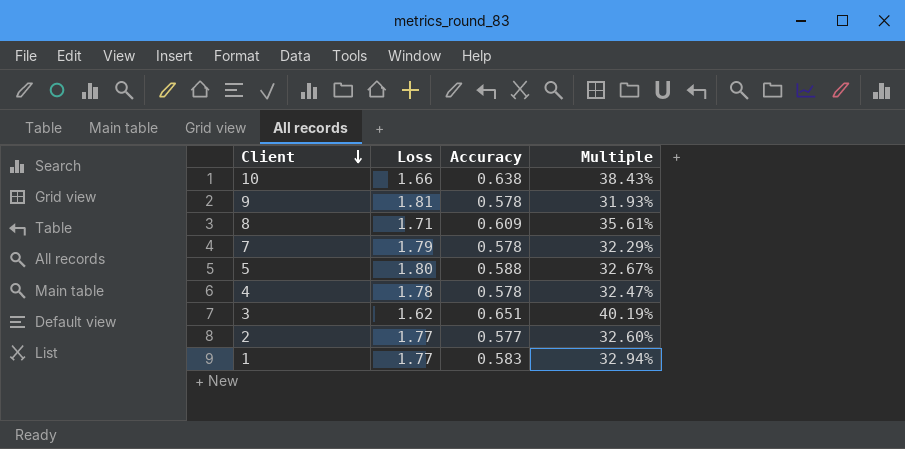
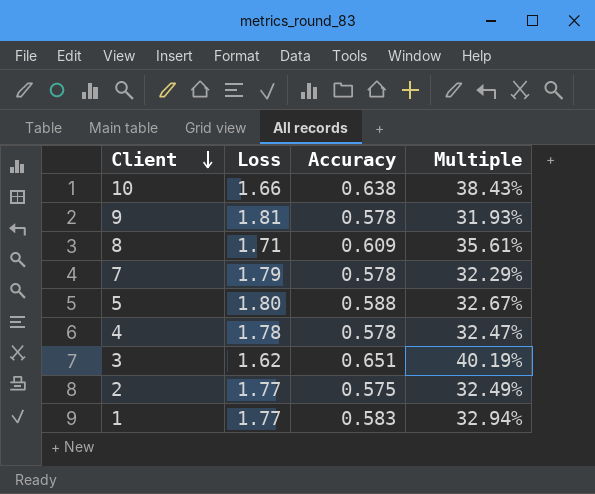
2 | Accuracy: 0.577 -> 0.575
2 | Multiple: 32.60% -> 32.49%

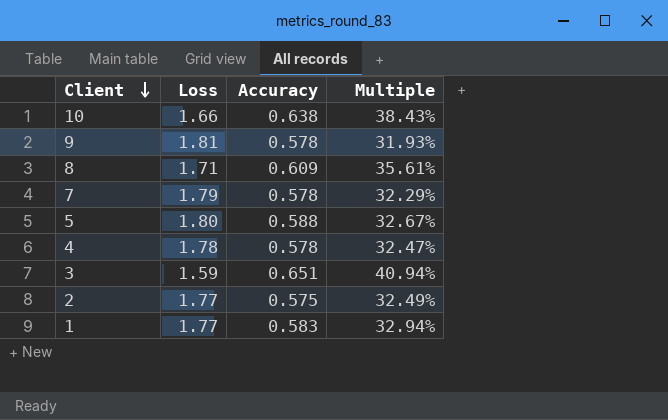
3 | Loss: 1.62 -> 1.59
3 | Multiple: 40.19% -> 40.94%

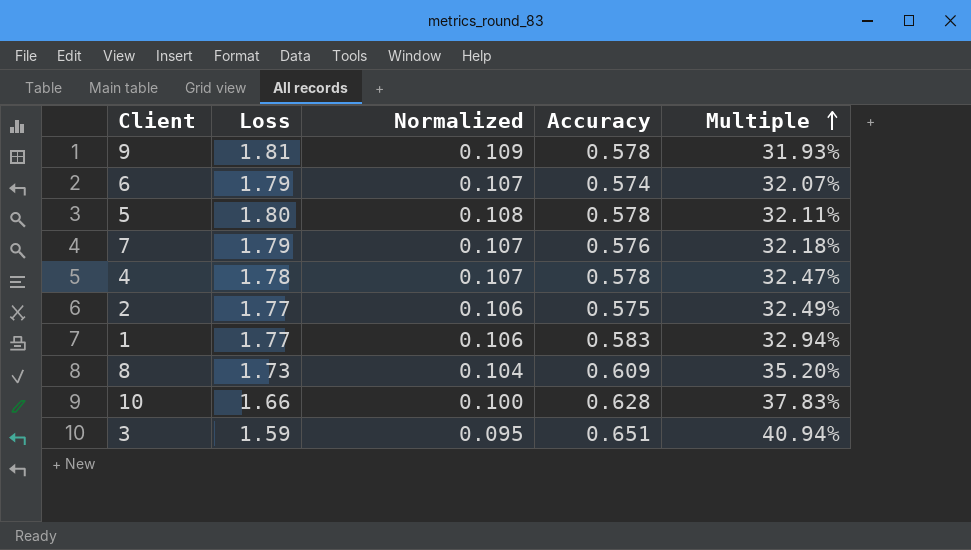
row order: Client descending -> Multiple ascending
column Normalized | formula: none -> [Loss] * 0.06
row 6: none -> 1.79 | 0.107 | 0.574 | 32.07%
5 | Accuracy: 0.588 -> 0.578
5 | Multiple: 32.67% -> 32.11%
7 | Accuracy: 0.578 -> 0.576
7 | Multiple: 32.29% -> 32.18%
8 | Loss: 1.71 -> 1.73
8 | Multiple: 35.61% -> 35.20%
10 | Accuracy: 0.638 -> 0.628
10 | Multiple: 38.43% -> 37.83%

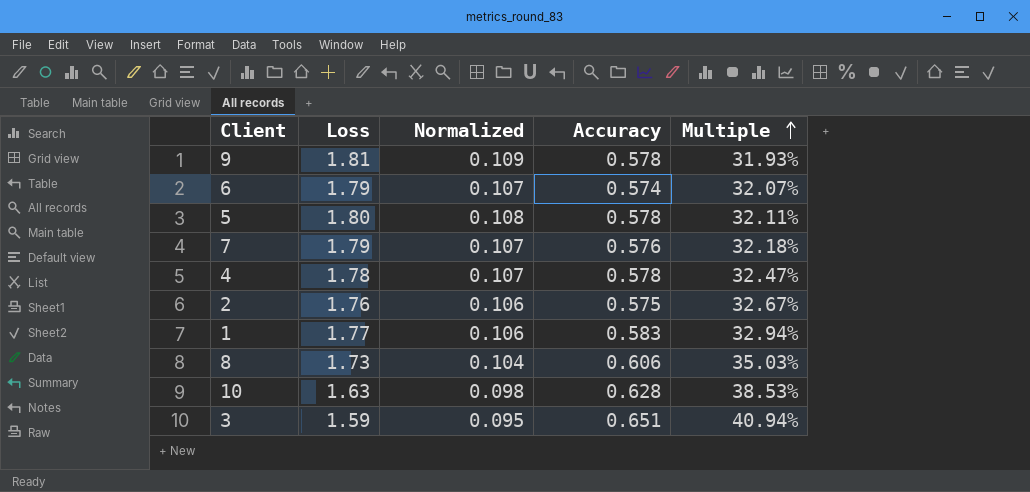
2 | Loss: 1.77 -> 1.76
2 | Multiple: 32.49% -> 32.67%
8 | Accuracy: 0.609 -> 0.606
8 | Multiple: 35.20% -> 35.03%
10 | Loss: 1.66 -> 1.63
10 | Normalized: 0.100 -> 0.098
10 | Multiple: 37.83% -> 38.53%

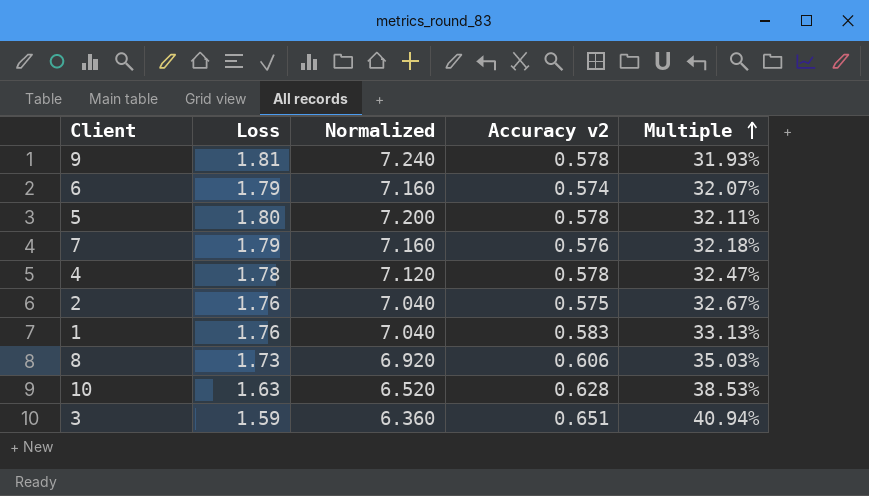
column Normalized | formula: [Loss] * 0.06 -> [Loss] * 4
column name: Accuracy -> Accuracy v2
1 | Loss: 1.77 -> 1.76
1 | Multiple: 32.94% -> 33.13%

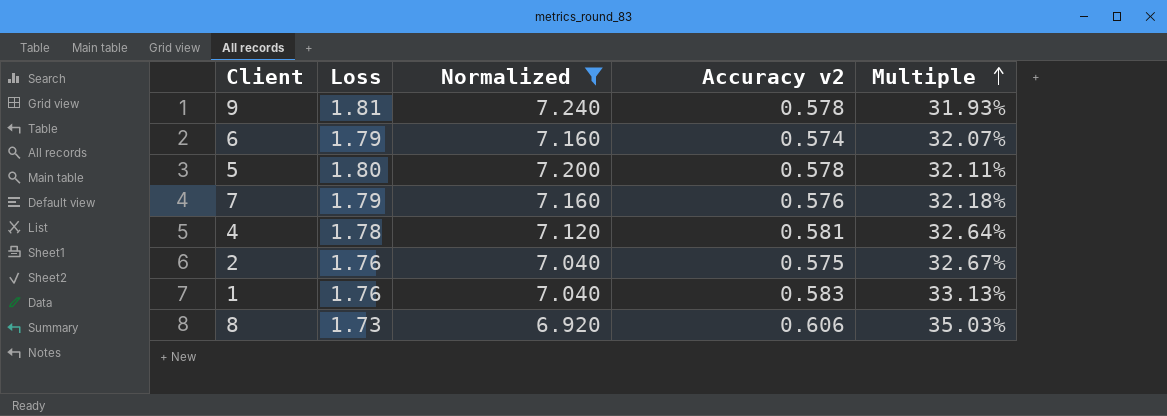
filter: none -> Normalized >= 6.920
4 | Accuracy v2: 0.578 -> 0.581
4 | Multiple: 32.47% -> 32.64%

